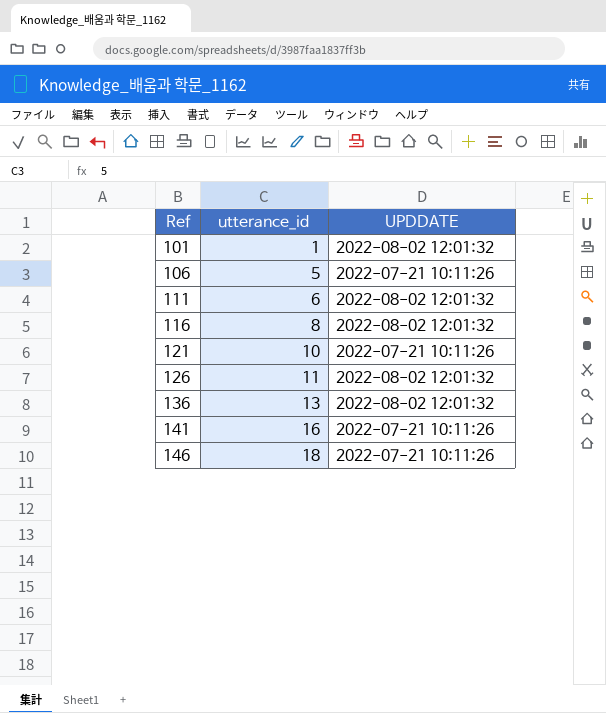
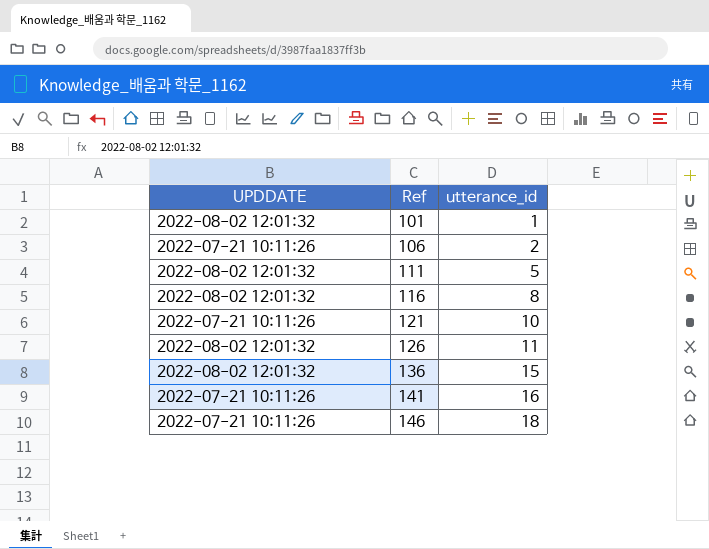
column UPDDATE | position: 3 -> 1
106 | utterance_id: 5 -> 2
111 | utterance_id: 6 -> 5
136 | utterance_id: 13 -> 15

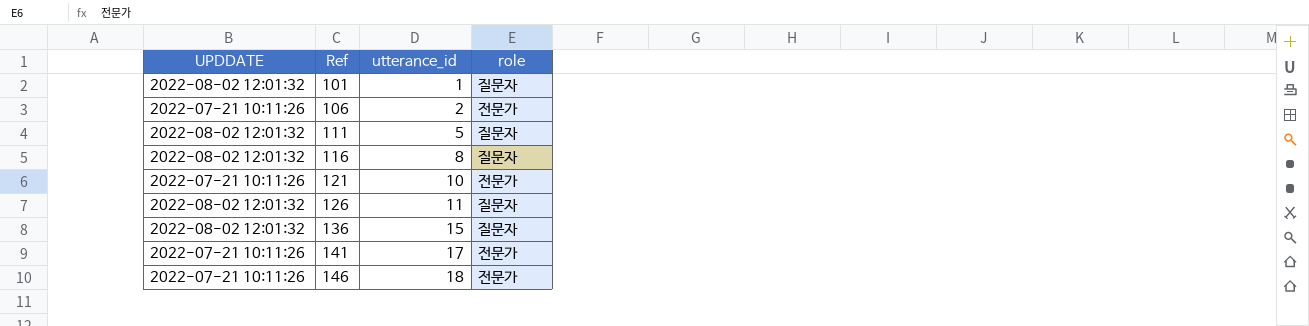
column role | position: none -> 4
141 | utterance_id: 16 -> 17

